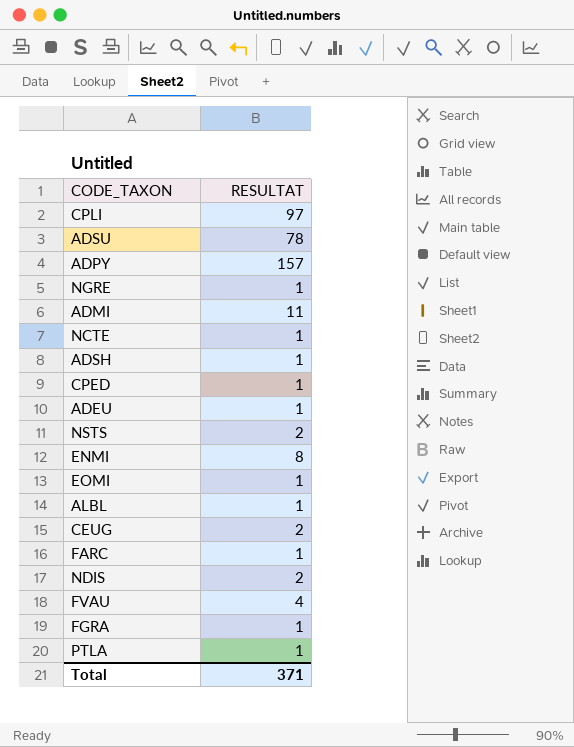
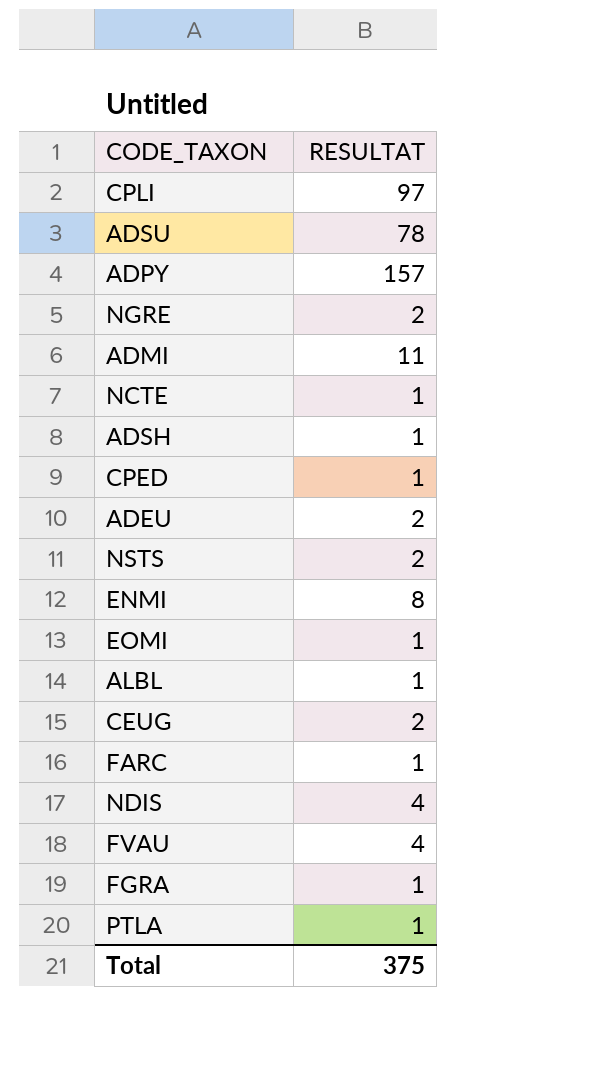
NGRE | RESULTAT: 1 -> 2
ADEU | RESULTAT: 1 -> 2
NDIS | RESULTAT: 2 -> 4
Total | RESULTAT: 371 -> 375

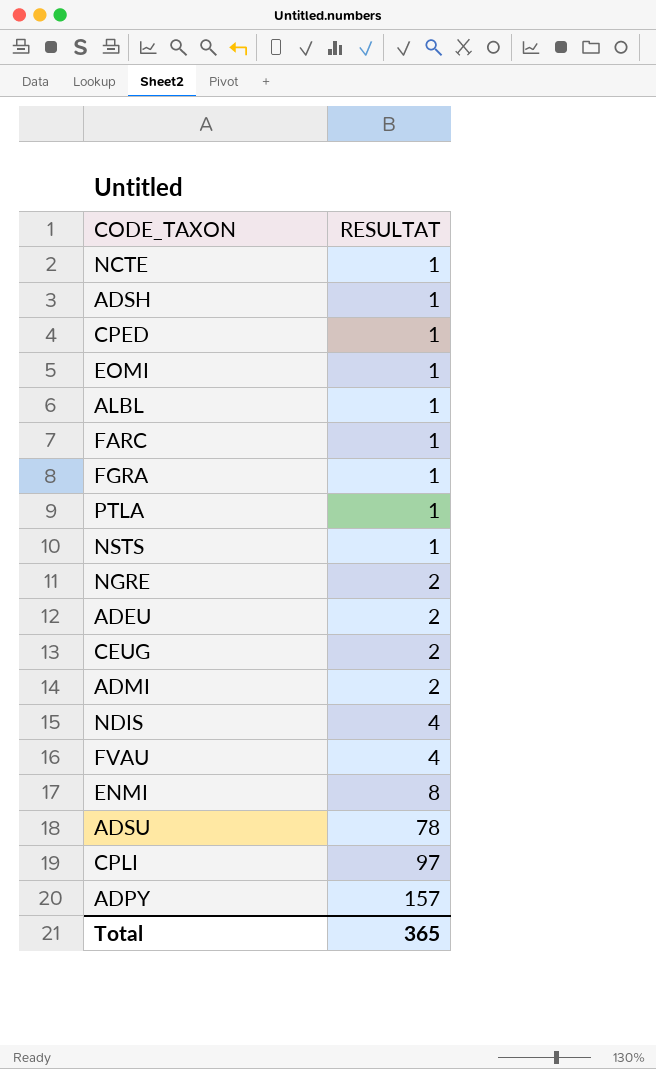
row order: none -> RESULTAT ascending
NSTS | RESULTAT: 2 -> 1
ADMI | RESULTAT: 11 -> 2
Total | RESULTAT: 375 -> 365

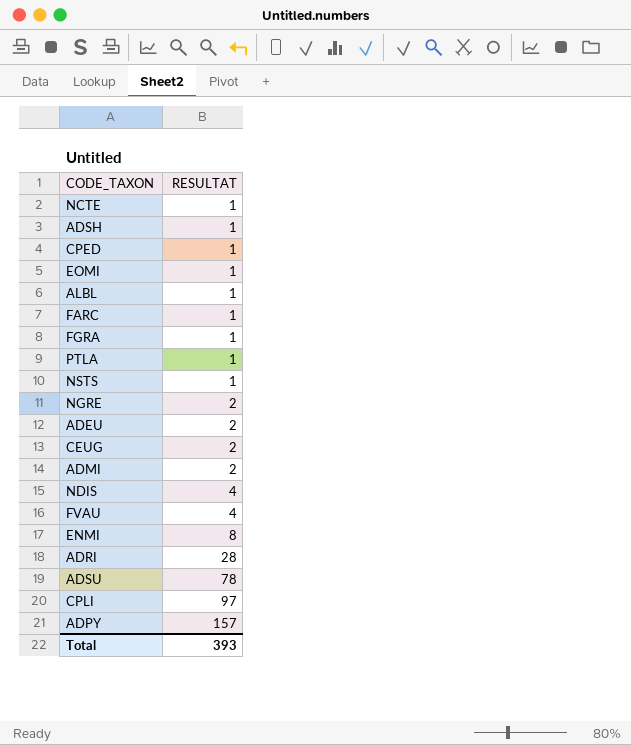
row ADRI: none -> 28
Total | RESULTAT: 365 -> 393

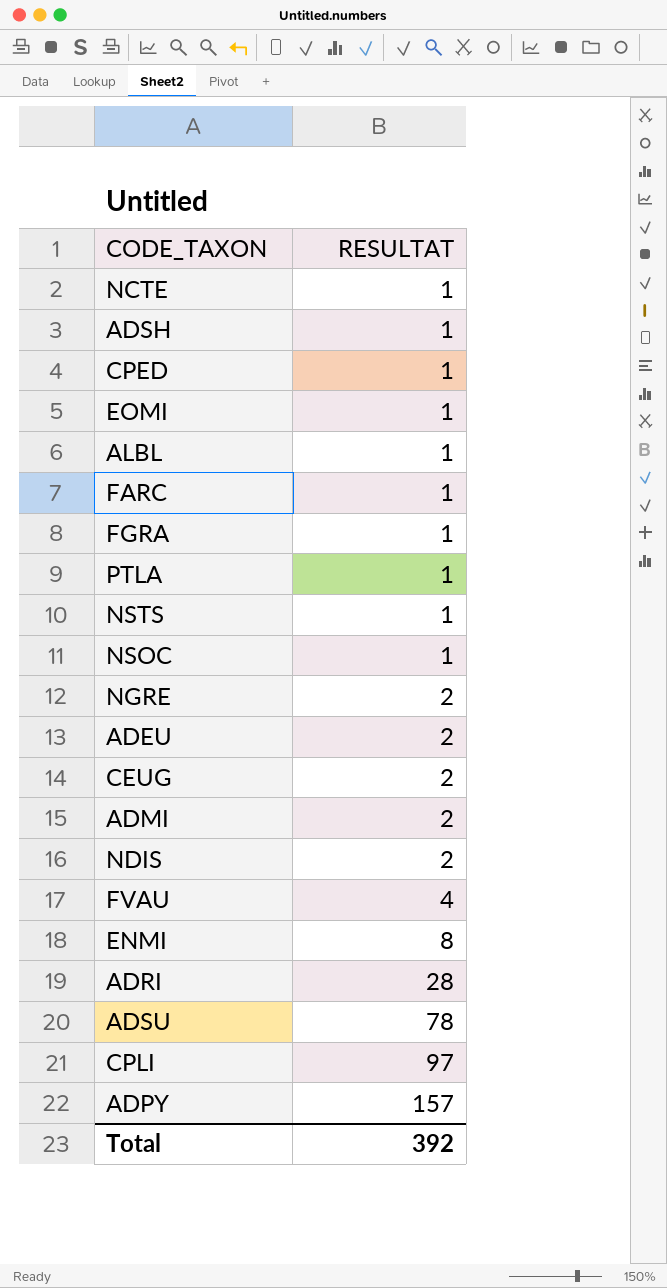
row NSOC: none -> 1
NDIS | RESULTAT: 4 -> 2
Total | RESULTAT: 393 -> 392

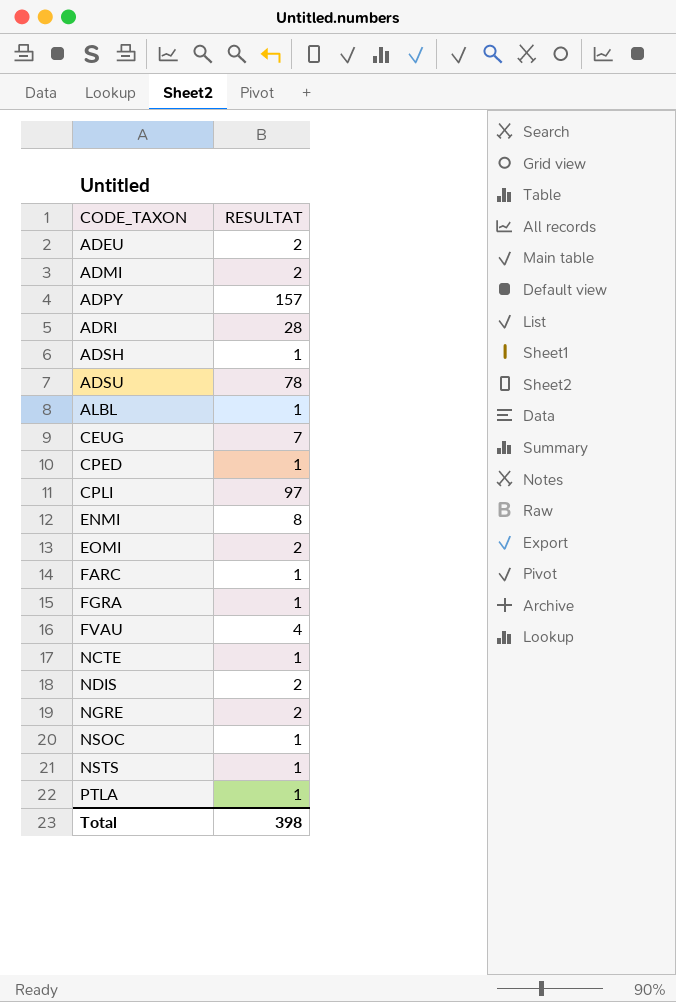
row order: RESULTAT ascending -> CODE_TAXON ascending
CEUG | RESULTAT: 2 -> 7
EOMI | RESULTAT: 1 -> 2
Total | RESULTAT: 392 -> 398

